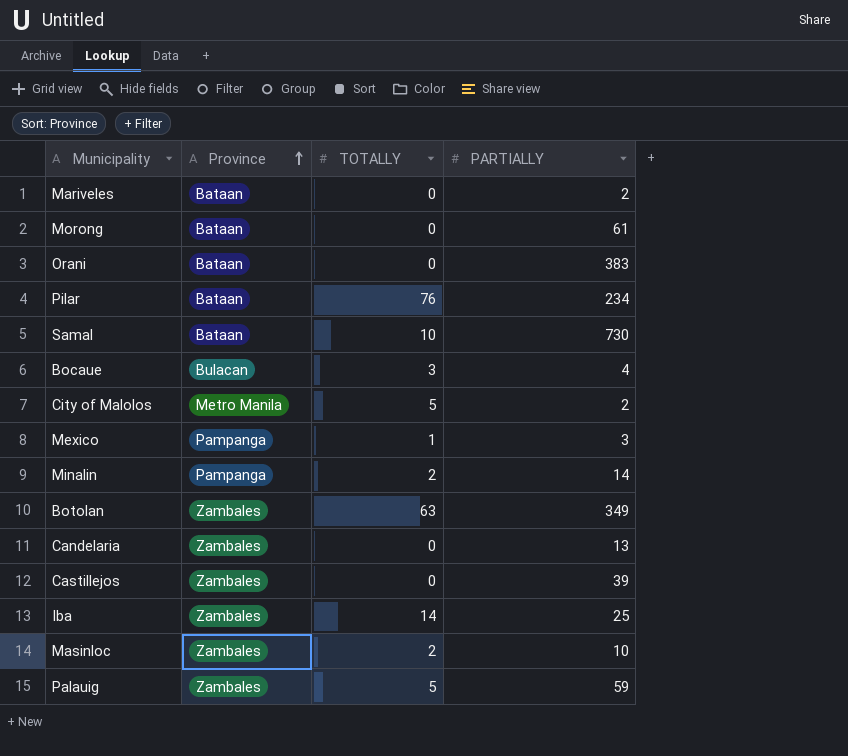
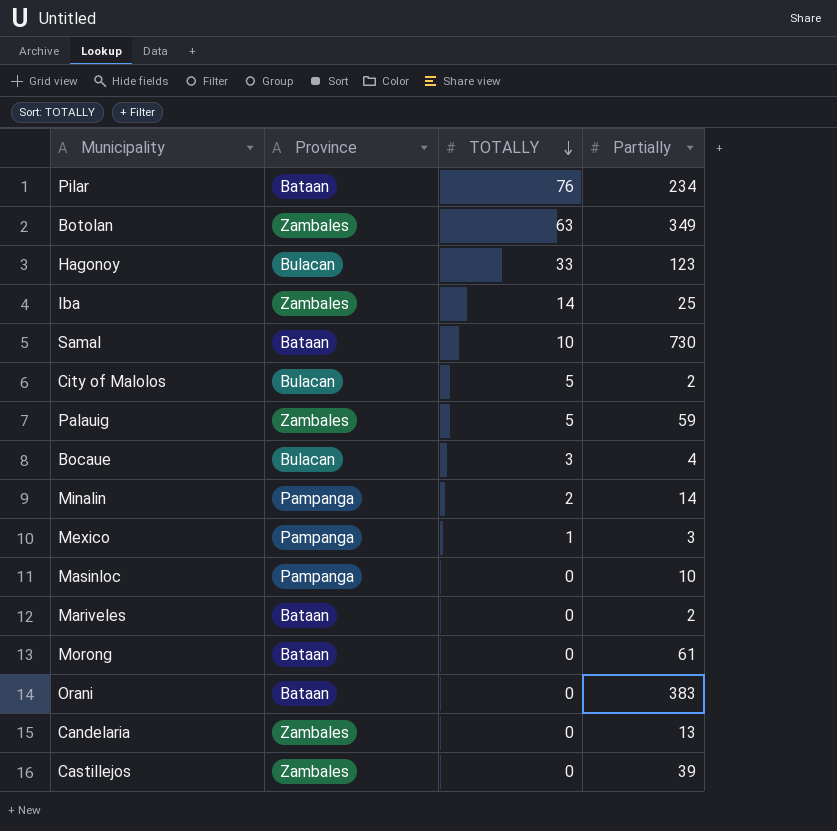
row order: Province ascending -> TOTALLY descending
column name: PARTIALLY -> Partially
row Hagonoy: none -> Bulacan | 33 | 123
City of Malolos | Province: Metro Manila -> Bulacan
Masinloc | Province: Zambales -> Pampanga
Masinloc | TOTALLY: 2 -> 0

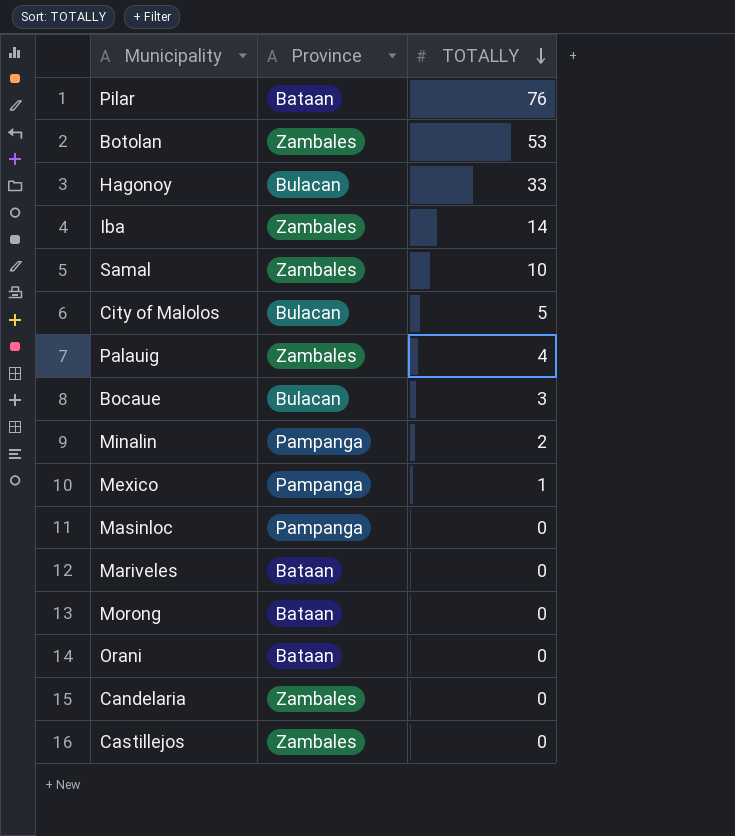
column Partially | position: 4 -> none
Botolan | TOTALLY: 63 -> 53
Samal | Province: Bataan -> Zambales
Palauig | TOTALLY: 5 -> 4

